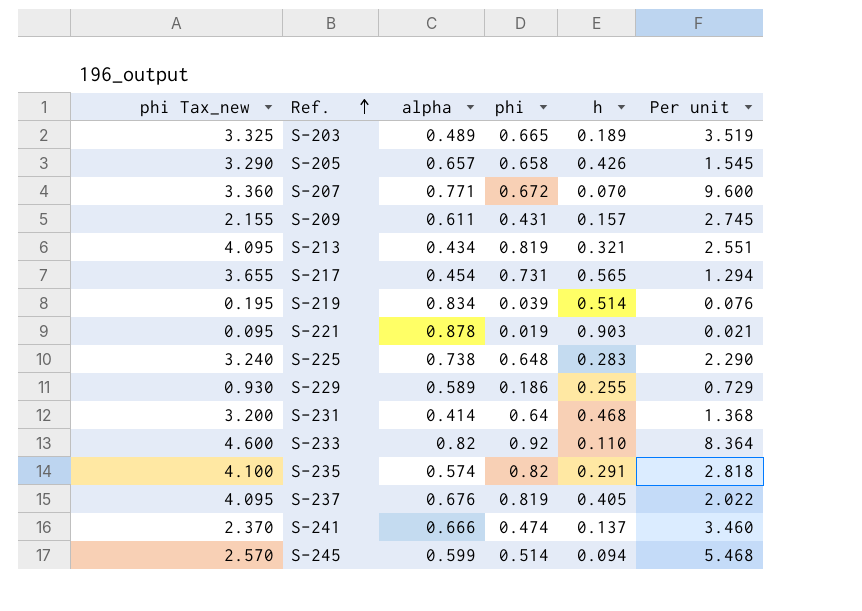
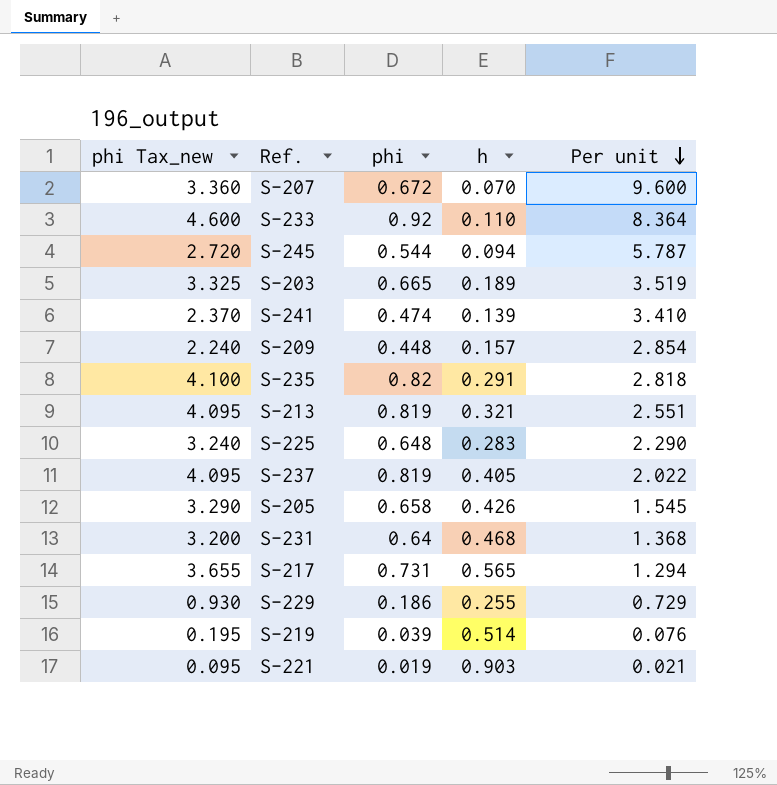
row order: Ref. ascending -> Per unit descending
column alpha | position: 3 -> none
S-245 | phi Tax_new: 2.570 -> 2.720
S-245 | phi: 0.514 -> 0.544
S-245 | Per unit: 5.468 -> 5.787
S-241 | h: 0.137 -> 0.139
S-241 | Per unit: 3.460 -> 3.410
S-209 | phi Tax_new: 2.155 -> 2.240
S-209 | phi: 0.431 -> 0.448
S-209 | Per unit: 2.745 -> 2.854

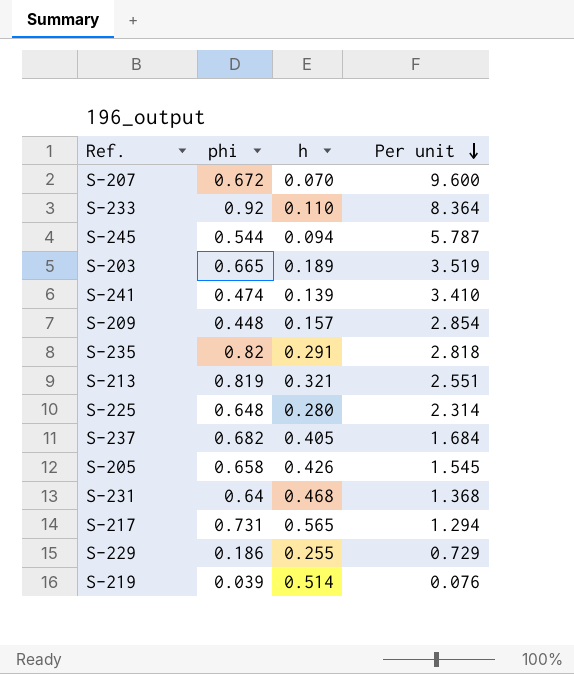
column phi Tax_new | formula: [phi] * 5 -> none
row S-221: 0.095 | 0.019 | 0.903 | 0.021 -> none
S-225 | h: 0.283 -> 0.280
S-225 | Per unit: 2.290 -> 2.314
S-237 | phi: 0.819 -> 0.682
S-237 | Per unit: 2.022 -> 1.684

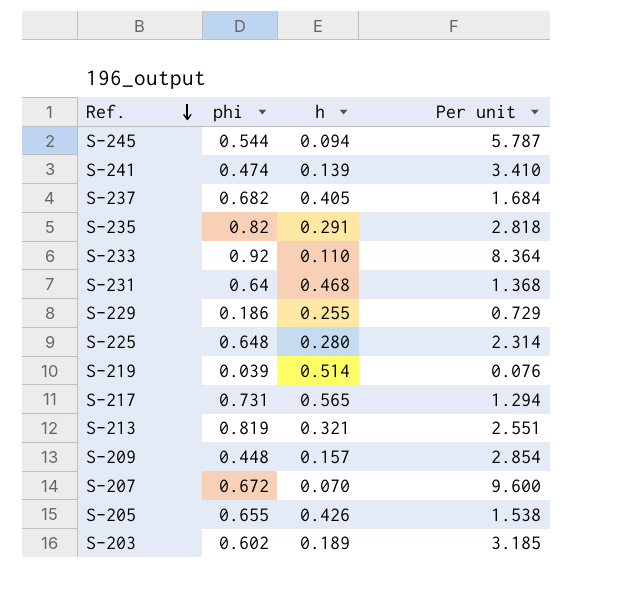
row order: Per unit descending -> Ref. descending
S-205 | phi: 0.658 -> 0.655
S-205 | Per unit: 1.545 -> 1.538
S-203 | phi: 0.665 -> 0.602
S-203 | Per unit: 3.519 -> 3.185

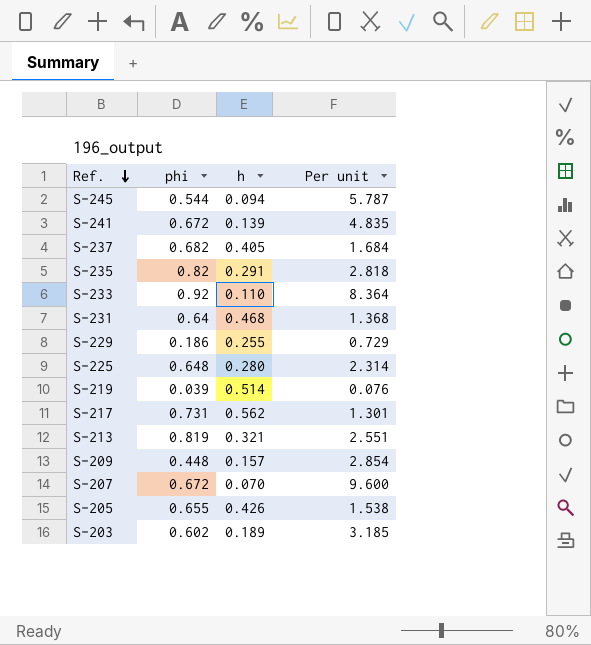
S-241 | phi: 0.474 -> 0.672
S-241 | Per unit: 3.410 -> 4.835
S-217 | h: 0.565 -> 0.562
S-217 | Per unit: 1.294 -> 1.301

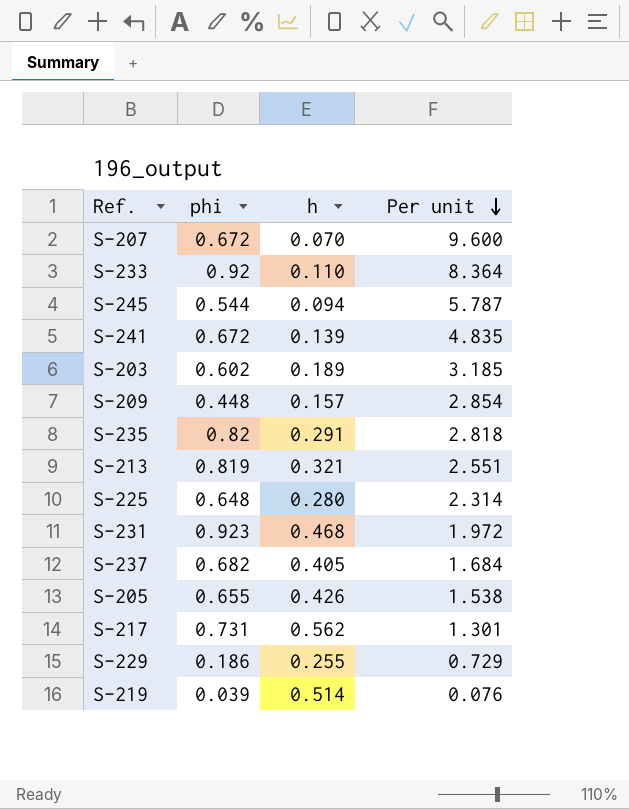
row order: Ref. descending -> Per unit descending
S-231 | phi: 0.64 -> 0.923
S-231 | Per unit: 1.368 -> 1.972

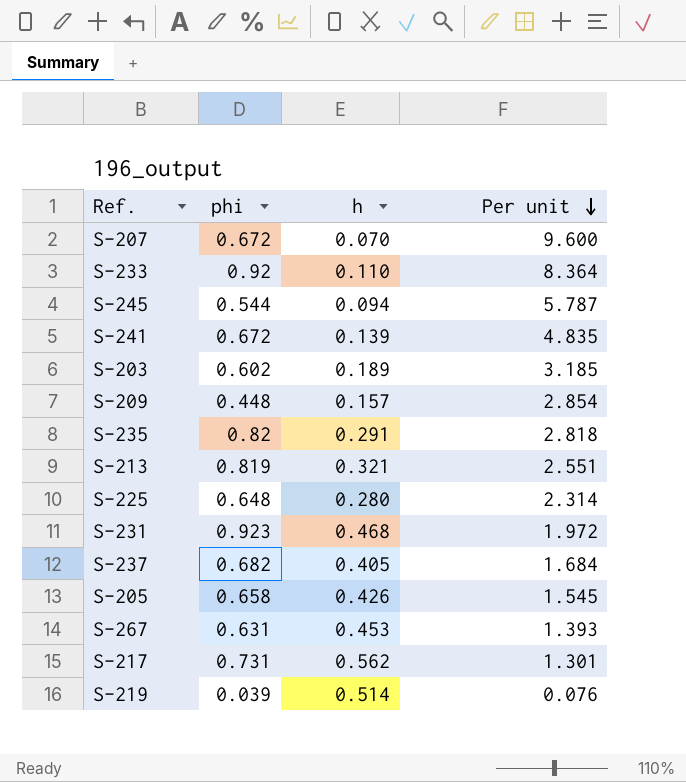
row S-229: 0.186 | 0.255 | 0.729 -> none
S-205 | phi: 0.655 -> 0.658
S-205 | Per unit: 1.538 -> 1.545
row S-267: none -> 0.631 | 0.453 | 1.393

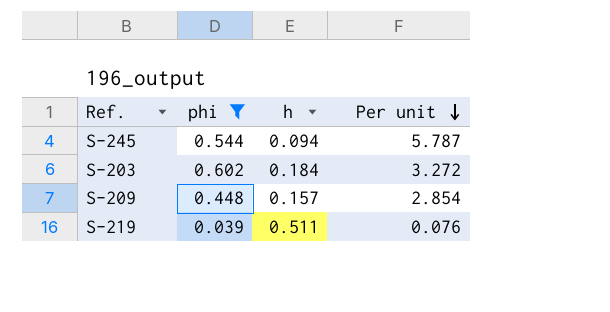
filter: none -> phi <= 0.602
S-203 | h: 0.189 -> 0.184
S-203 | Per unit: 3.185 -> 3.272
S-219 | h: 0.514 -> 0.511

